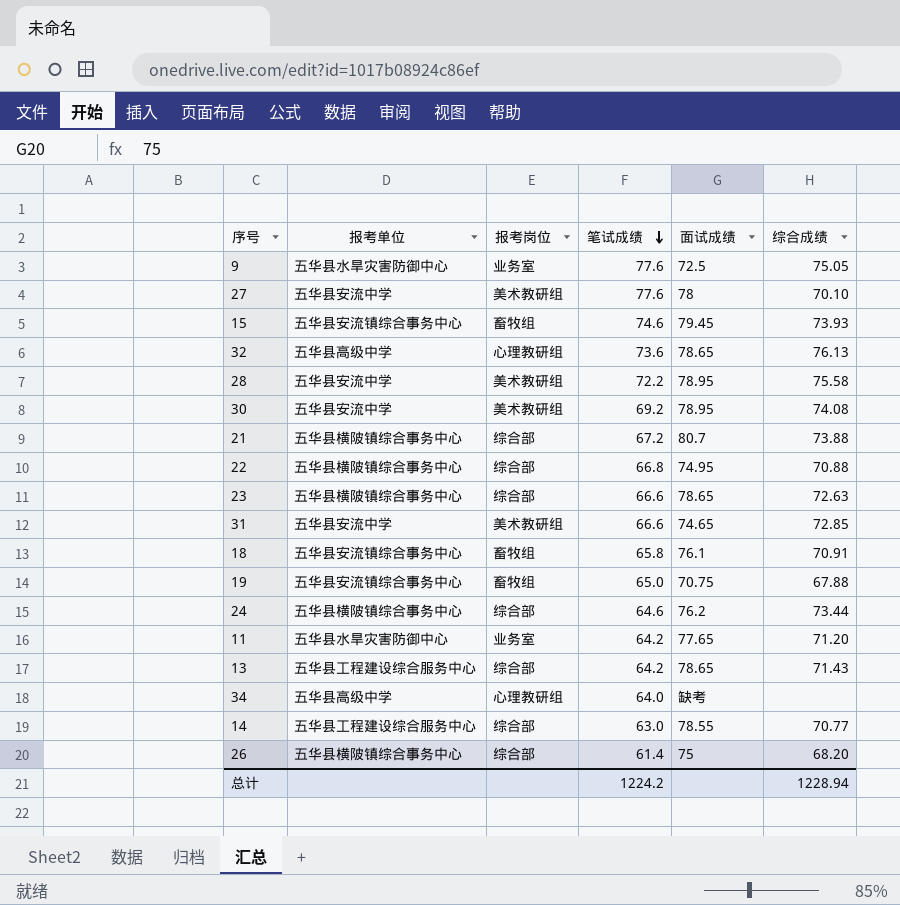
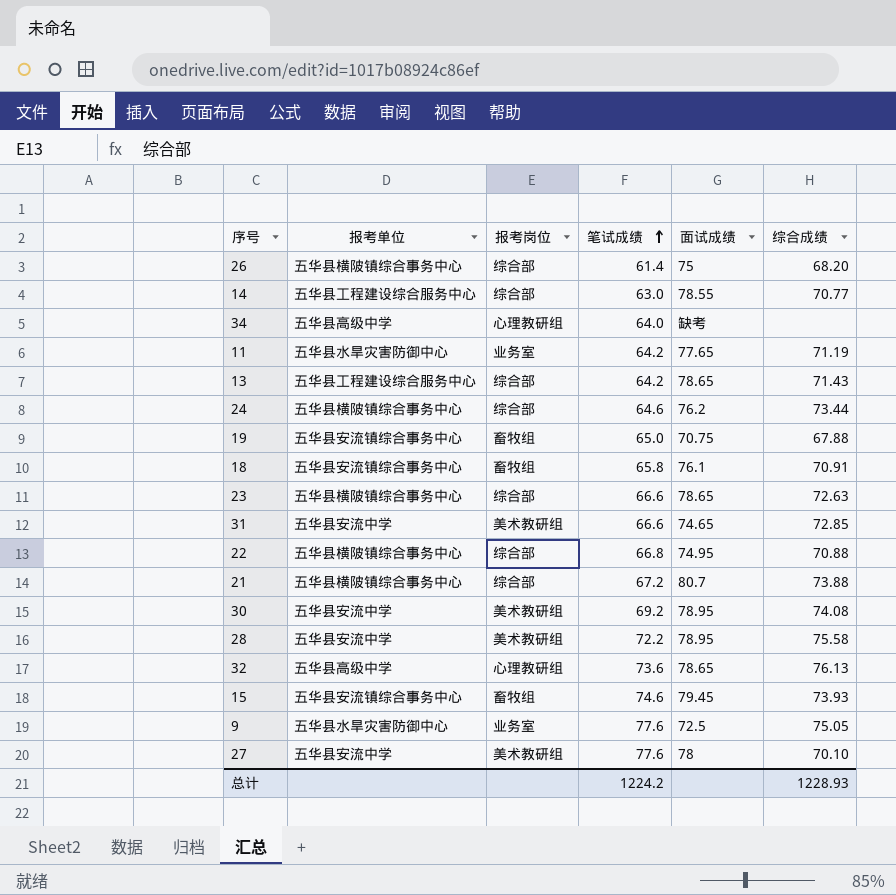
row order: 笔试成绩 descending -> 笔试成绩 ascending
11 | 综合成绩: 71.20 -> 71.19
总计 | 综合成绩: 1228.94 -> 1228.93

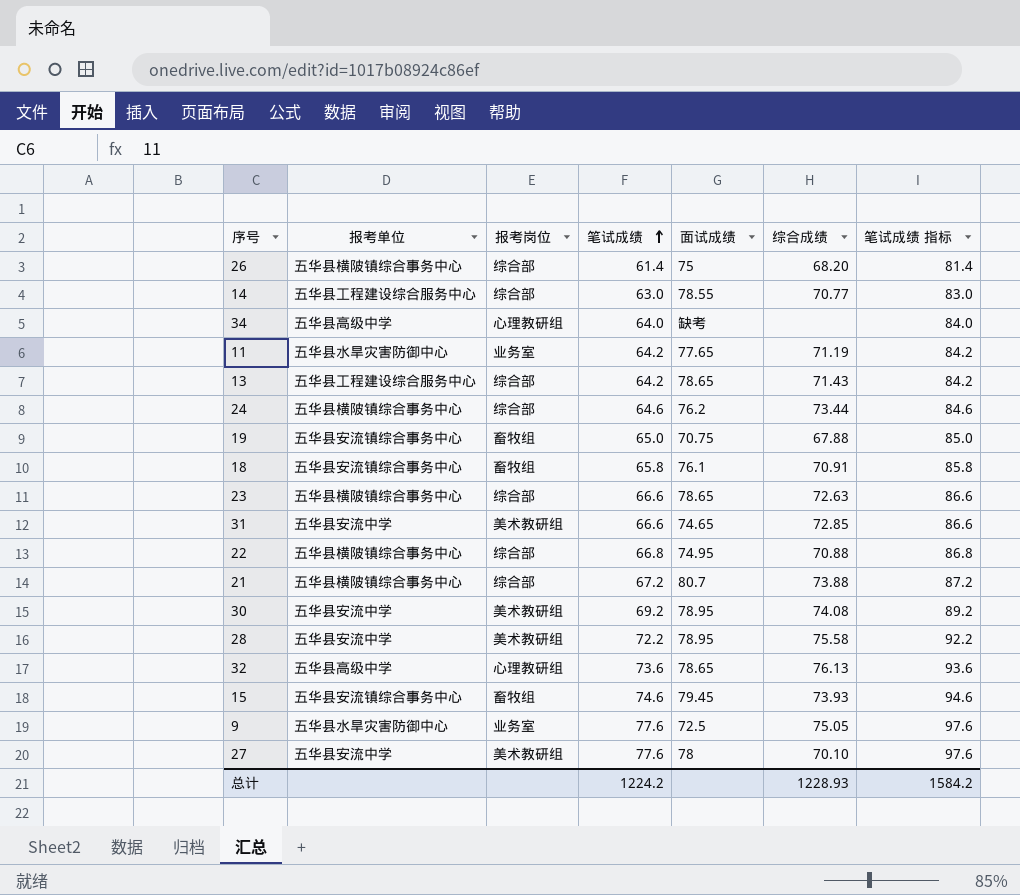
column 笔试成绩 指标 | formula: none -> [笔试成绩] + 20

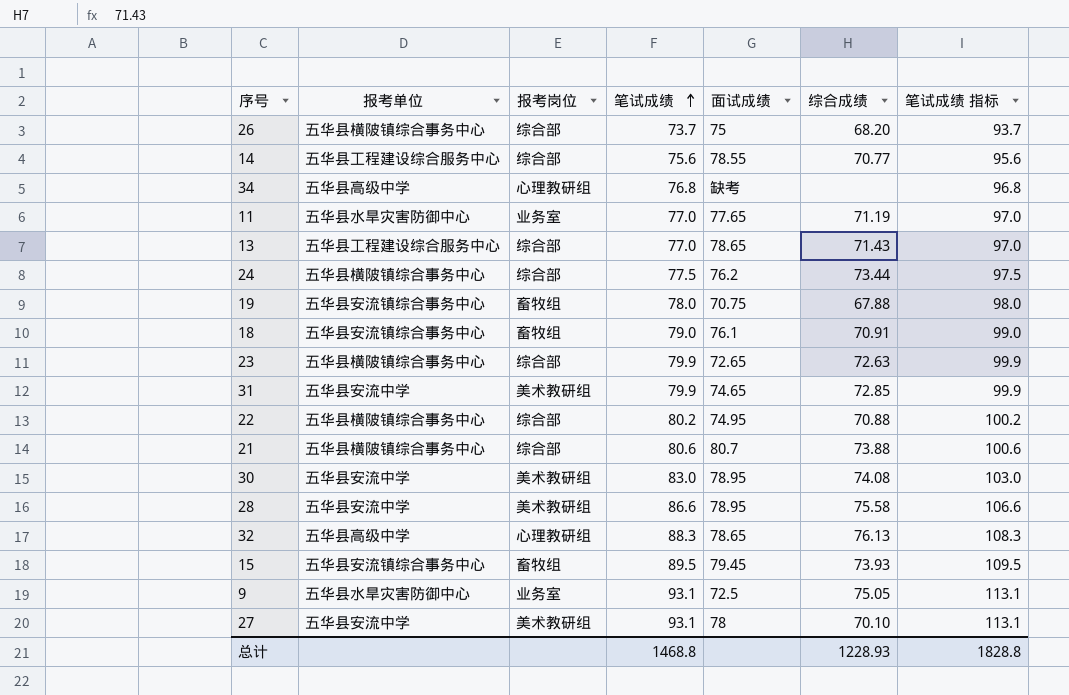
26 | 笔试成绩: 61.4 -> 73.7
26 | 笔试成绩 指标: 81.4 -> 93.7
14 | 笔试成绩: 63.0 -> 75.6
14 | 笔试成绩 指标: 83.0 -> 95.6
34 | 笔试成绩: 64.0 -> 76.8
34 | 笔试成绩 指标: 84.0 -> 96.8
11 | 笔试成绩: 64.2 -> 77.0
11 | 笔试成绩 指标: 84.2 -> 97.0
13 | 笔试成绩: 64.2 -> 77.0
13 | 笔试成绩 指标: 84.2 -> 97.0
24 | 笔试成绩: 64.6 -> 77.5
24 | 笔试成绩 指标: 84.6 -> 97.5
19 | 笔试成绩: 65.0 -> 78.0
19 | 笔试成绩 指标: 85.0 -> 98.0
18 | 笔试成绩: 65.8 -> 79.0
18 | 笔试成绩 指标: 85.8 -> 99.0
23 | 笔试成绩: 66.6 -> 79.9
23 | 面试成绩: 78.65 -> 72.65
23 | 笔试成绩 指标: 86.6 -> 99.9
31 | 笔试成绩: 66.6 -> 79.9
31 | 笔试成绩 指标: 86.6 -> 99.9
22 | 笔试成绩: 66.8 -> 80.2
22 | 笔试成绩 指标: 86.8 -> 100.2
21 | 笔试成绩: 67.2 -> 80.6
21 | 笔试成绩 指标: 87.2 -> 100.6
30 | 笔试成绩: 69.2 -> 83.0
30 | 笔试成绩 指标: 89.2 -> 103.0
28 | 笔试成绩: 72.2 -> 86.6
28 | 笔试成绩 指标: 92.2 -> 106.6
32 | 笔试成绩: 73.6 -> 88.3
32 | 笔试成绩 指标: 93.6 -> 108.3
15 | 笔试成绩: 74.6 -> 89.5
15 | 笔试成绩 指标: 94.6 -> 109.5
9 | 笔试成绩: 77.6 -> 93.1
9 | 笔试成绩 指标: 97.6 -> 113.1
27 | 笔试成绩: 77.6 -> 93.1
27 | 笔试成绩 指标: 97.6 -> 113.1
总计 | 笔试成绩: 1224.2 -> 1468.8
总计 | 笔试成绩 指标: 1584.2 -> 1828.8

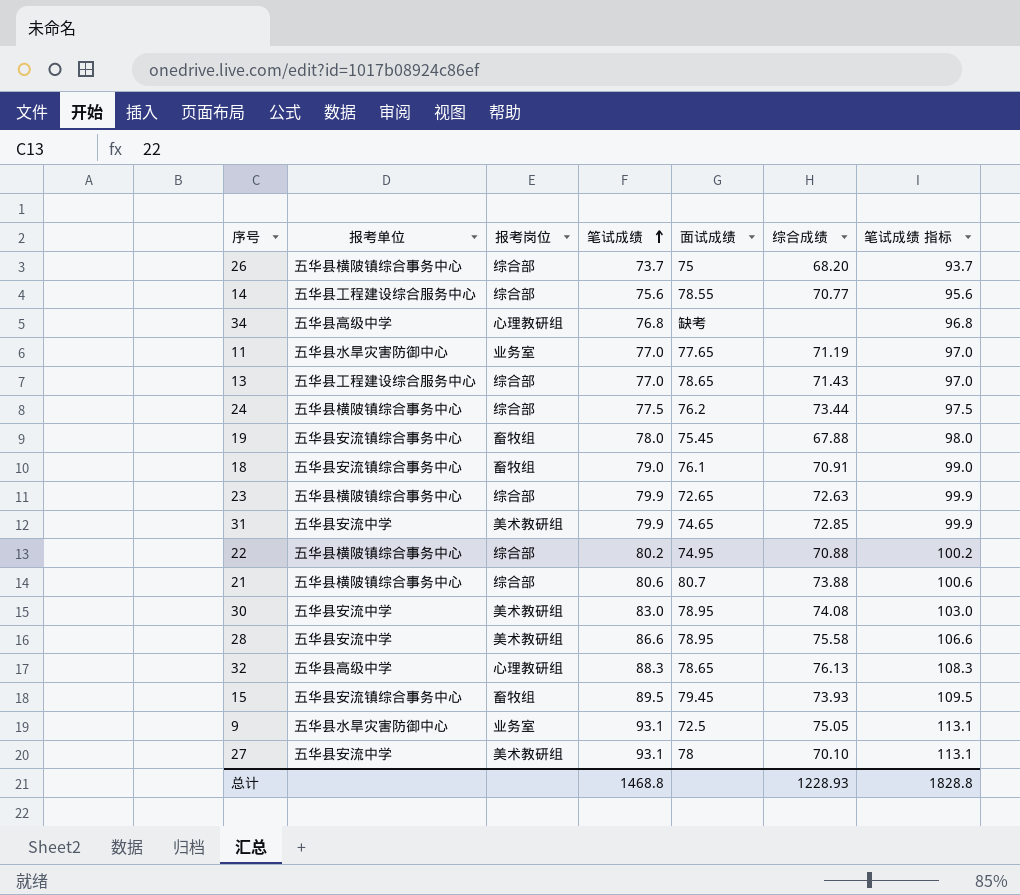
19 | 面试成绩: 70.75 -> 75.45

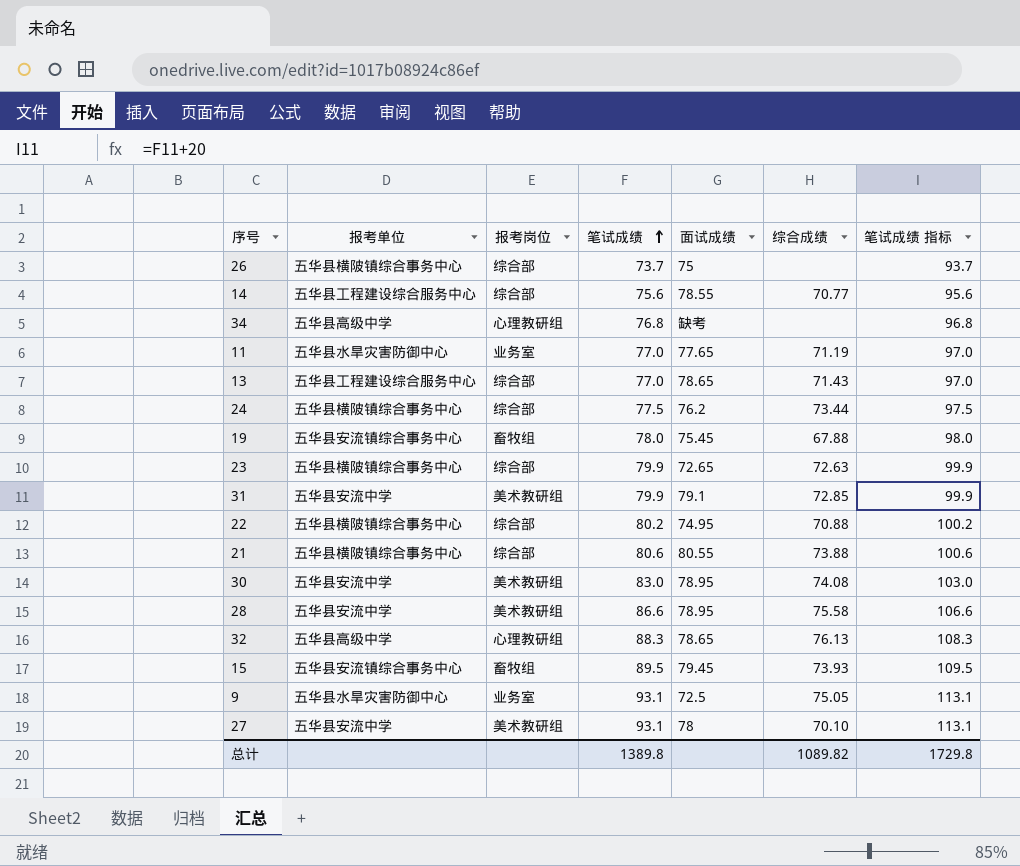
row 18: 五华县安流镇综合事务中心 | 畜牧组 | 79.0 | 76.1 | 70.91 | 99.0 -> none
26 | 综合成绩: 68.20 -> none
31 | 面试成绩: 74.65 -> 79.1
21 | 面试成绩: 80.7 -> 80.55
总计 | 笔试成绩: 1468.8 -> 1389.8
总计 | 综合成绩: 1228.93 -> 1089.82
总计 | 笔试成绩 指标: 1828.8 -> 1729.8

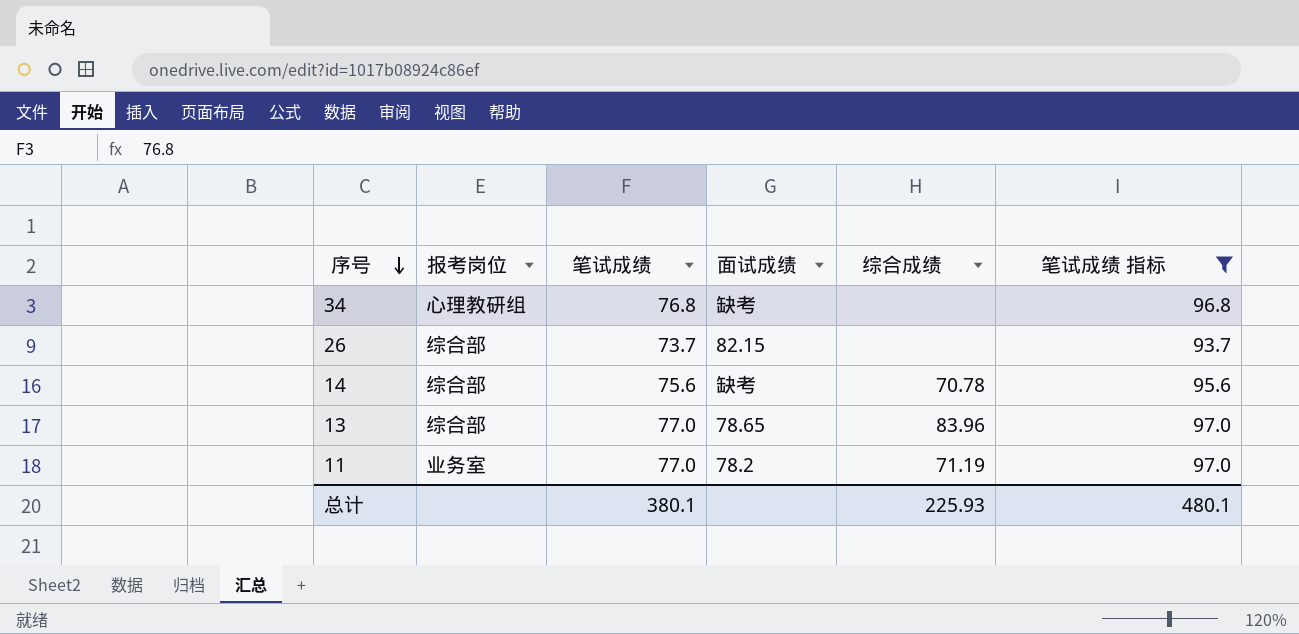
filter: none -> 笔试成绩 指标 <= 97.0
row order: 笔试成绩 ascending -> 序号 descending
column 报考单位 | position: 2 -> none
26 | 面试成绩: 75 -> 82.15
14 | 面试成绩: 78.55 -> 缺考
14 | 综合成绩: 70.77 -> 70.78
13 | 综合成绩: 71.43 -> 83.96
11 | 面试成绩: 77.65 -> 78.2
总计 | 笔试成绩: 1389.8 -> 380.1
总计 | 综合成绩: 1089.82 -> 225.93
总计 | 笔试成绩 指标: 1729.8 -> 480.1

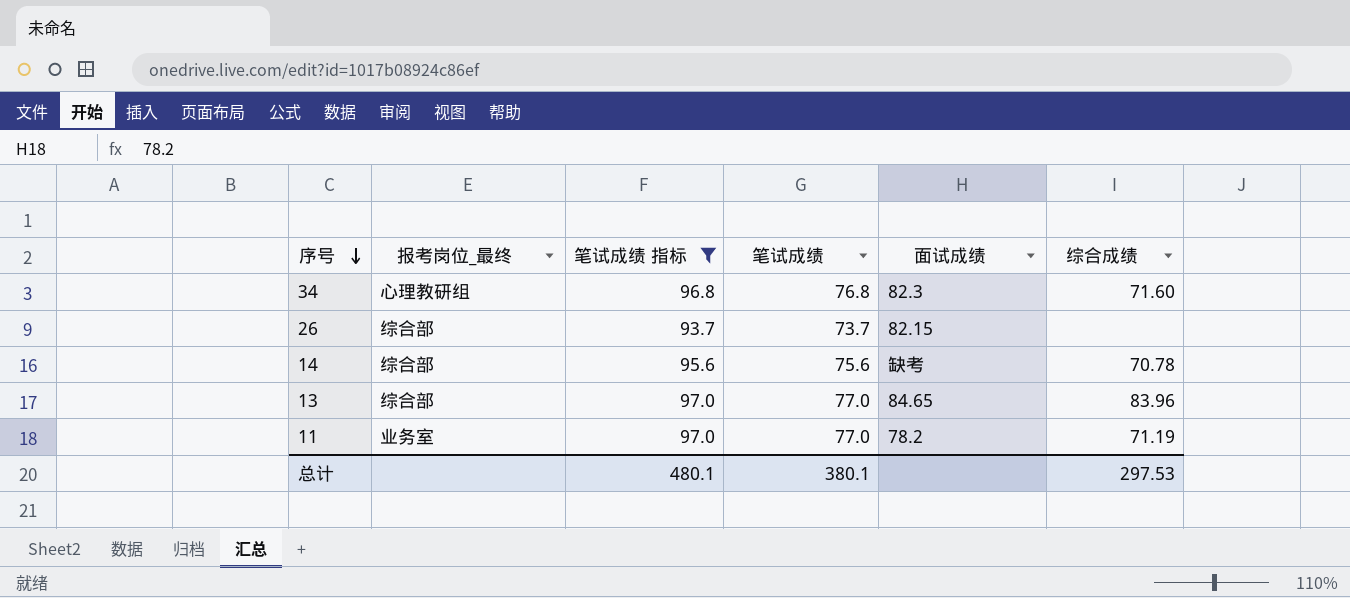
column name: 报考岗位 -> 报考岗位_最终
column 笔试成绩 指标 | position: 6 -> 3
34 | 面试成绩: 缺考 -> 82.3
34 | 综合成绩: none -> 71.60
13 | 面试成绩: 78.65 -> 84.65
总计 | 综合成绩: 225.93 -> 297.53

